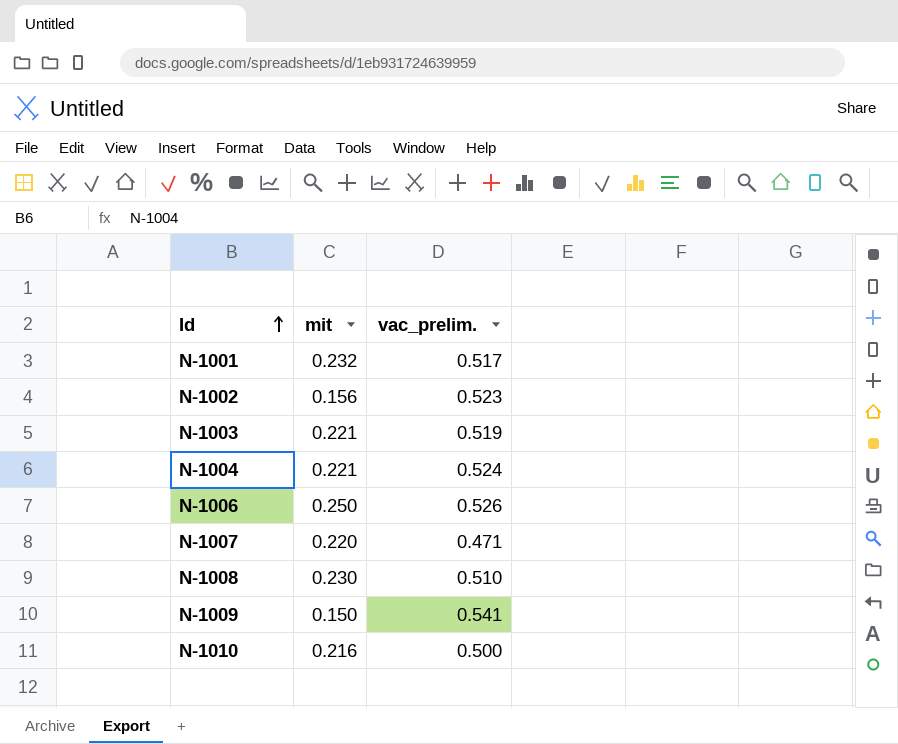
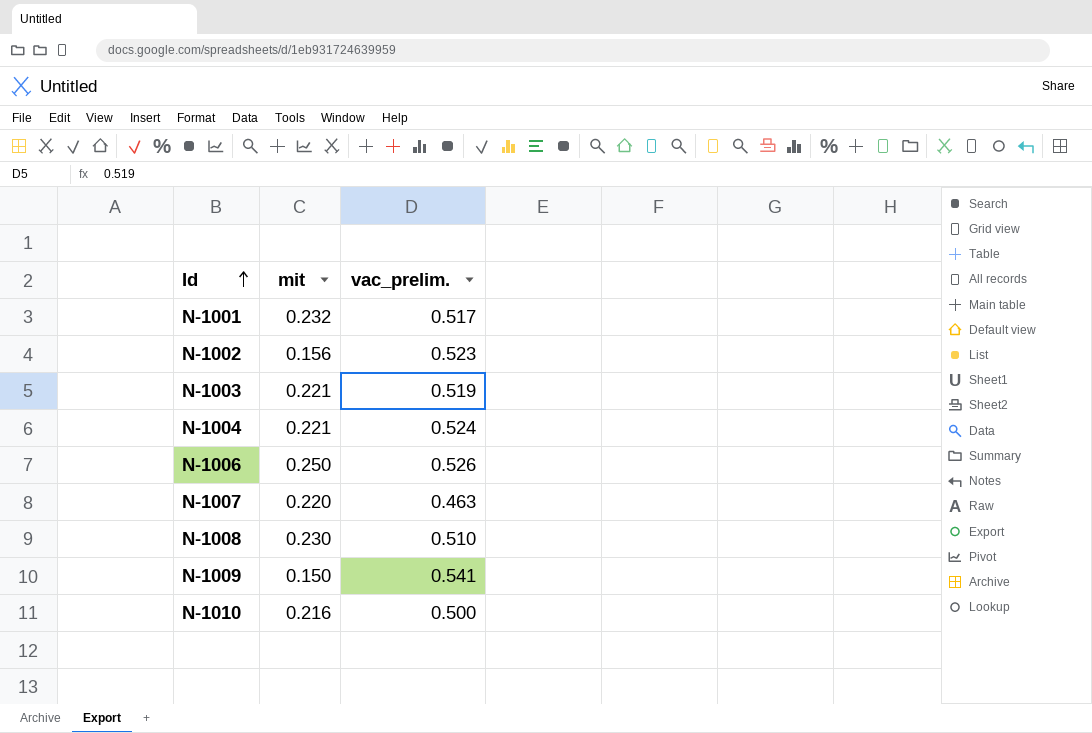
N-1007 | vac_prelim.: 0.471 -> 0.463

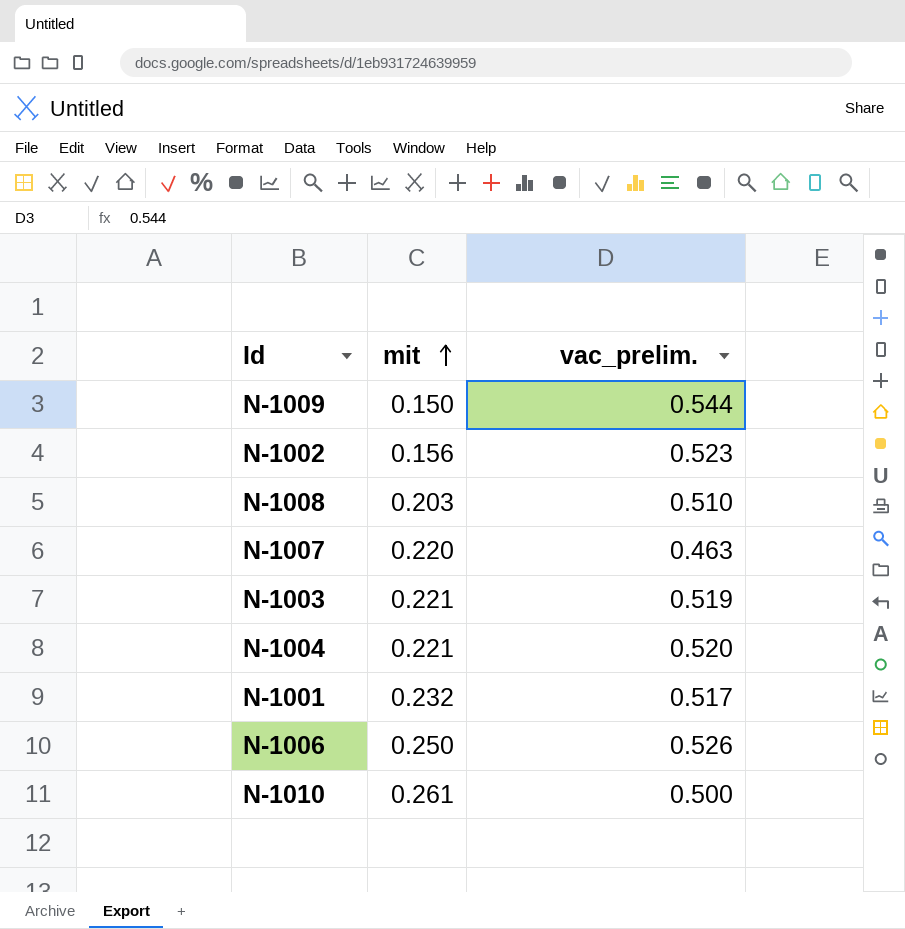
row order: Id ascending -> mit ascending
N-1009 | vac_prelim.: 0.541 -> 0.544
N-1008 | mit: 0.230 -> 0.203
N-1004 | vac_prelim.: 0.524 -> 0.520
N-1010 | mit: 0.216 -> 0.261

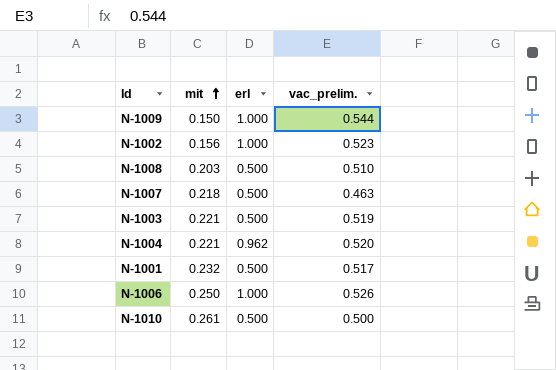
column erl | position: none -> 3
N-1007 | mit: 0.220 -> 0.218

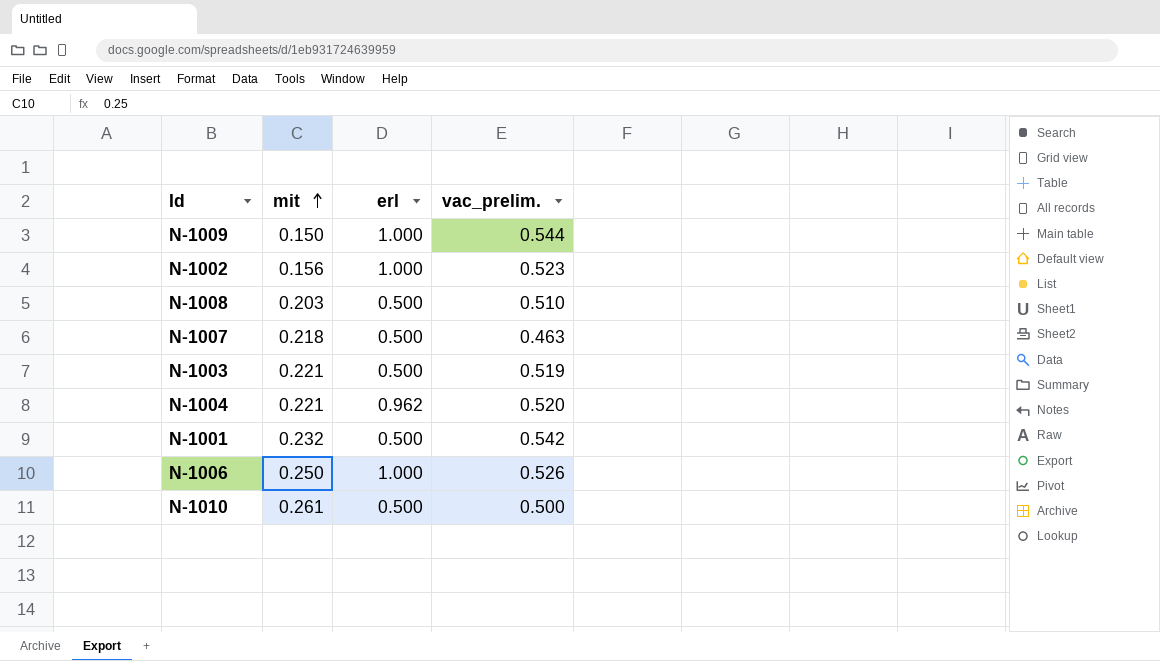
N-1001 | vac_prelim.: 0.517 -> 0.542

